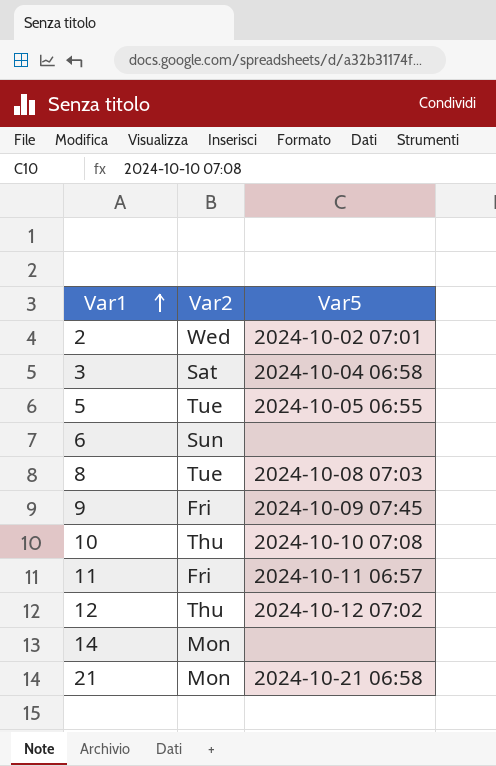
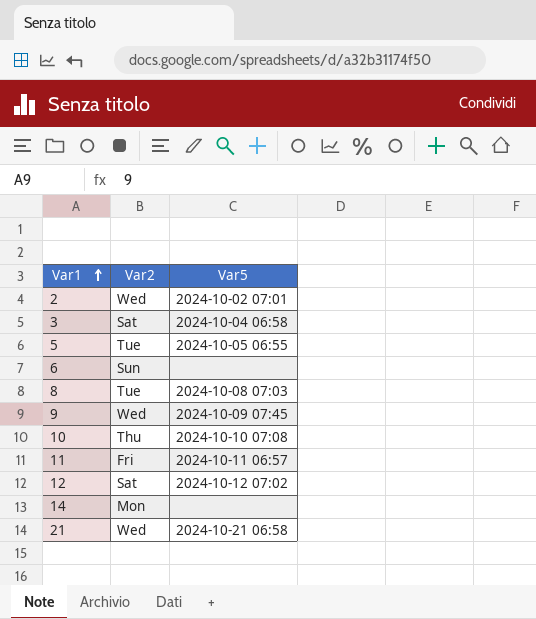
9 | Var2: Fri -> Wed
12 | Var2: Thu -> Sat
21 | Var2: Mon -> Wed

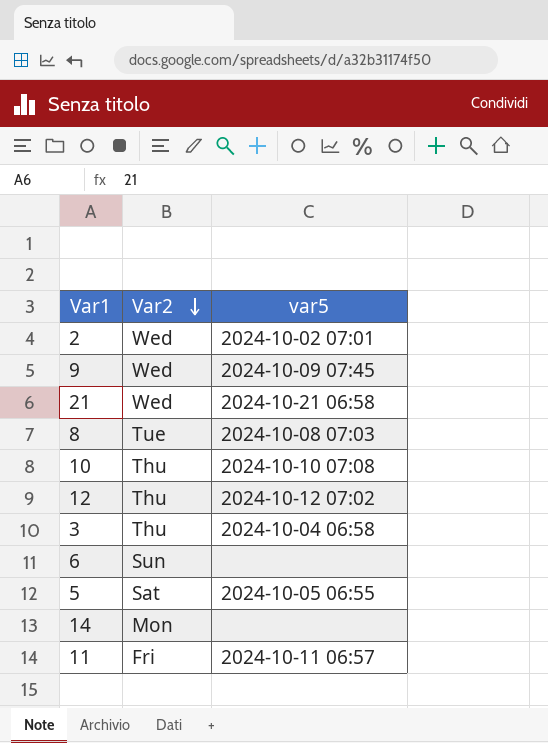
row order: Var1 ascending -> Var2 descending
column name: Var5 -> var5
12 | Var2: Sat -> Thu
3 | Var2: Sat -> Thu
5 | Var2: Tue -> Sat

